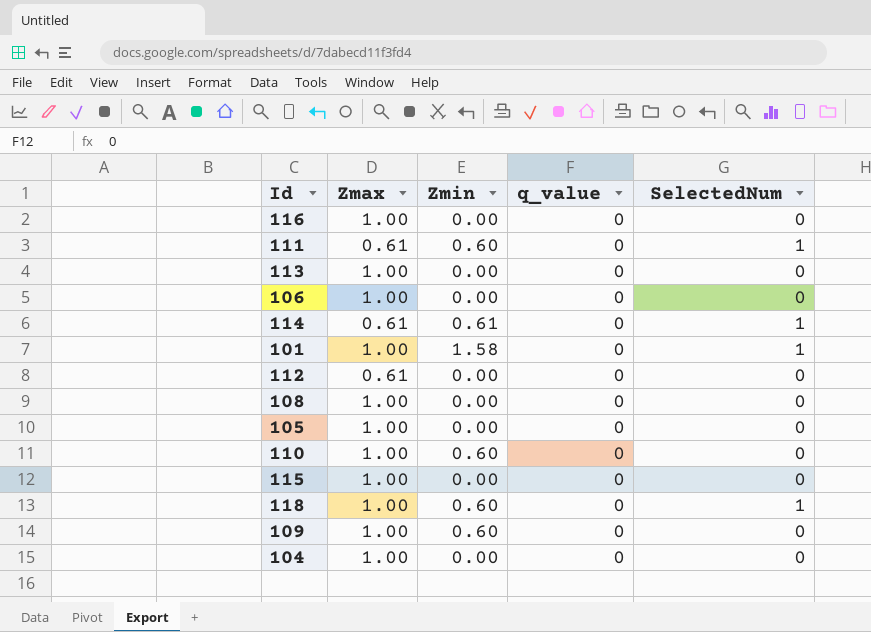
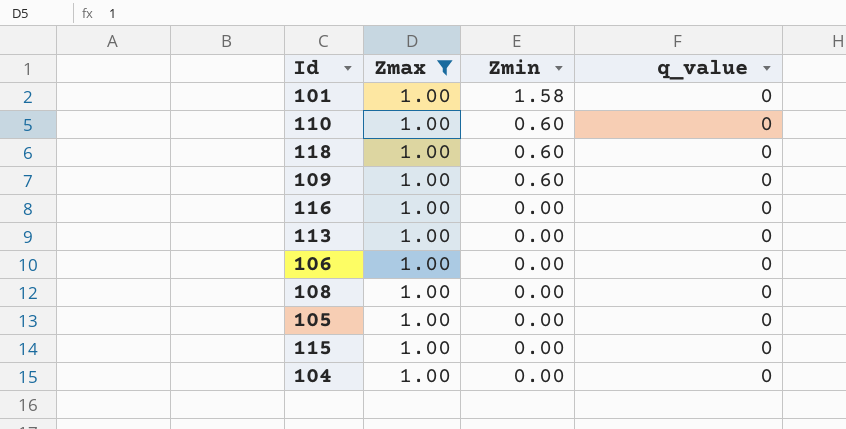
filter: none -> Zmax = 1.00
row order: none -> Zmin descending
column SelectedNum | position: 5 -> none

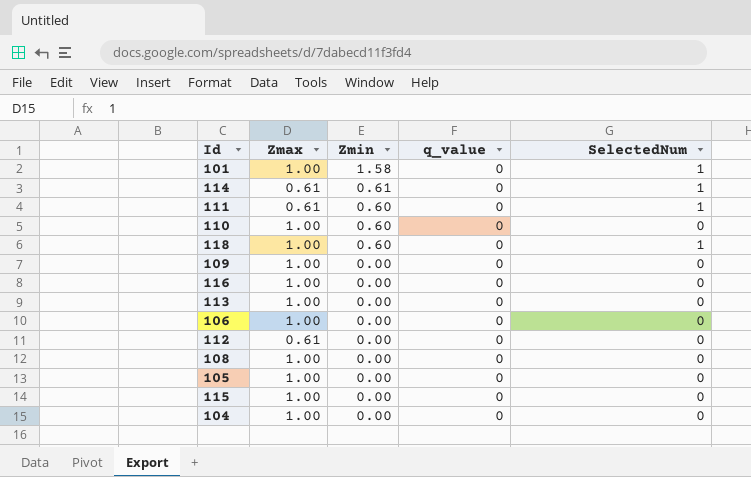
filter: Zmax = 1.00 -> none
column SelectedNum | position: none -> 5
109 | Zmin: 0.60 -> 0.00

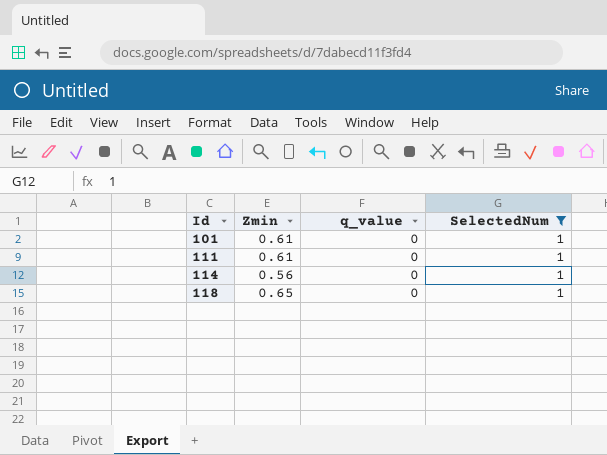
filter: none -> SelectedNum = 1
row order: Zmin descending -> Id ascending
column Zmax | position: 2 -> none
101 | Zmin: 1.58 -> 0.61
111 | Zmin: 0.60 -> 0.61
114 | Zmin: 0.61 -> 0.56
118 | Zmin: 0.60 -> 0.65

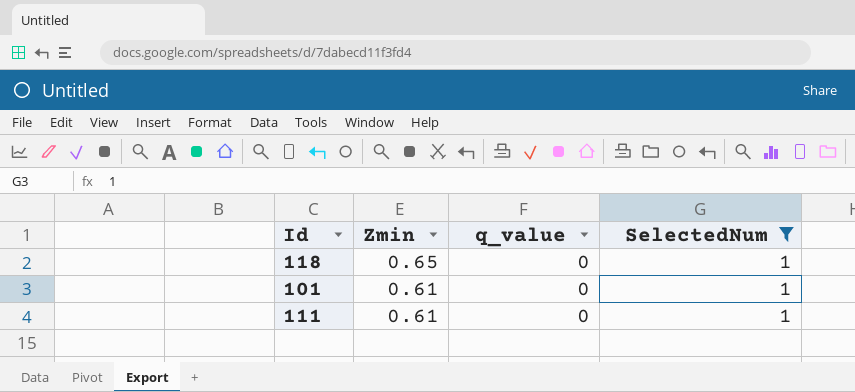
row order: Id ascending -> Zmin descending
row 114: 0.56 | 0 | 1 -> none

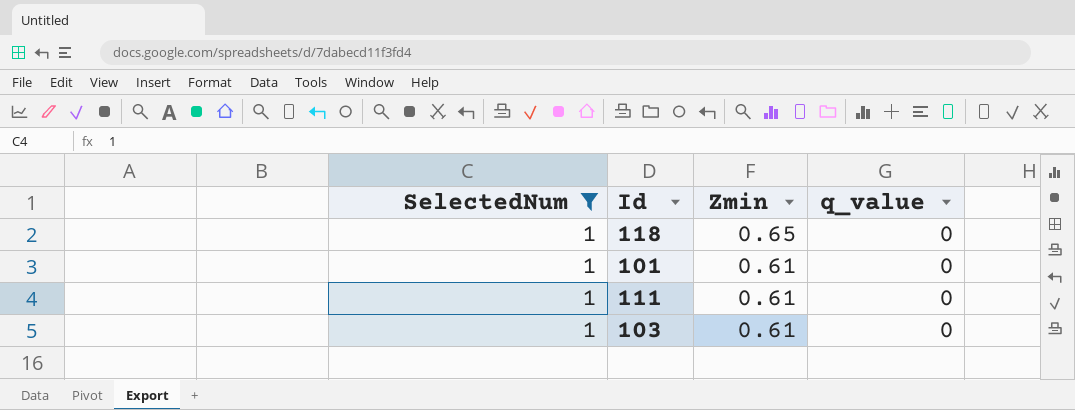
column SelectedNum | position: 4 -> 1
row 103: none -> 1 | 0.61 | 0

